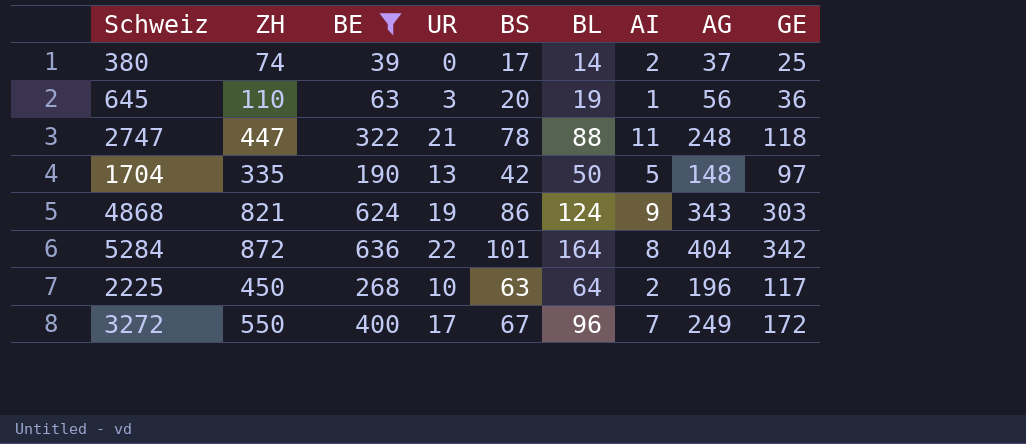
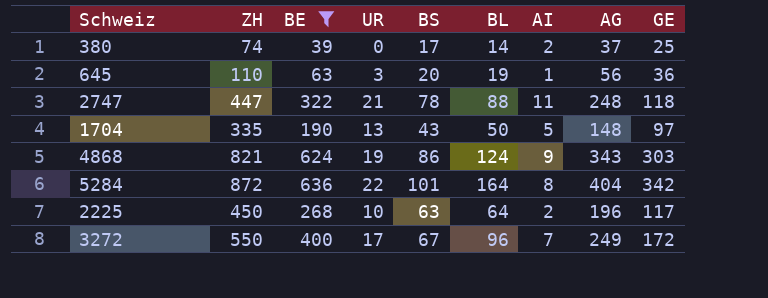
1704 | BS: 42 -> 43

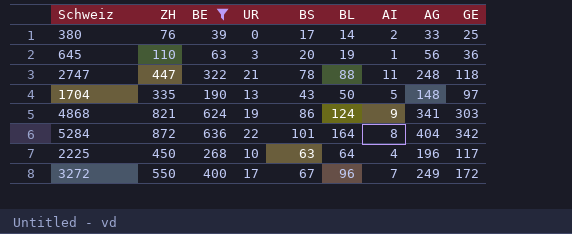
380 | ZH: 74 -> 76
380 | AG: 37 -> 33
4868 | AG: 343 -> 341
2225 | AI: 2 -> 4

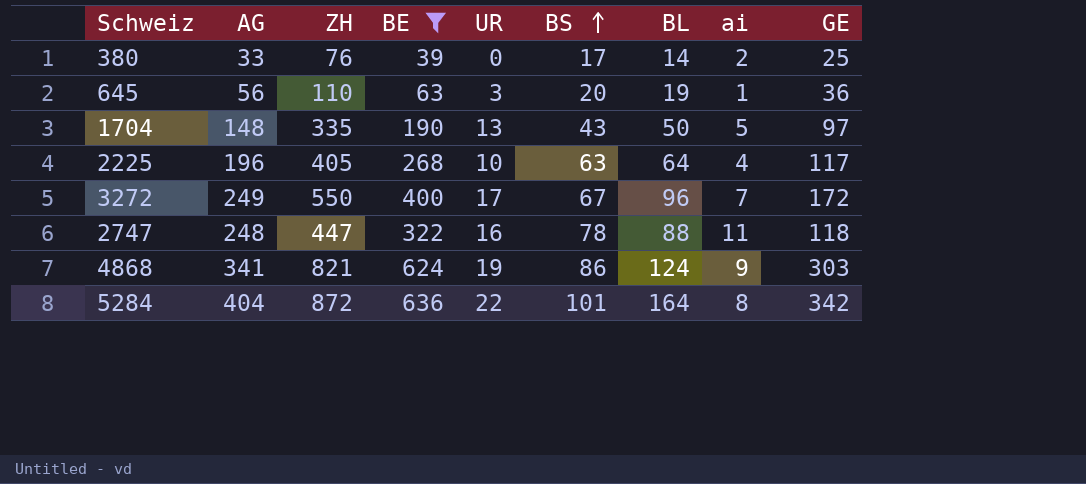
row order: none -> BS ascending
column AG | position: 8 -> 2
column name: AI -> ai
2225 | ZH: 450 -> 405
2747 | UR: 21 -> 16

